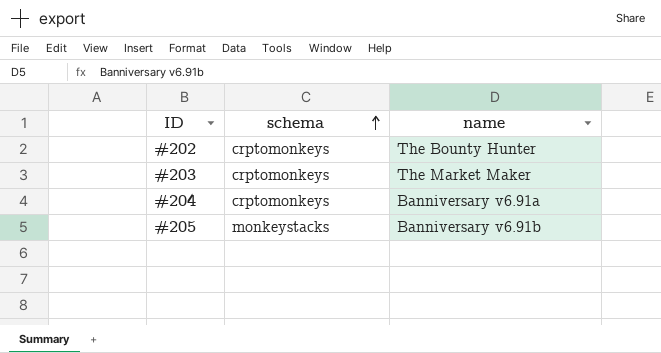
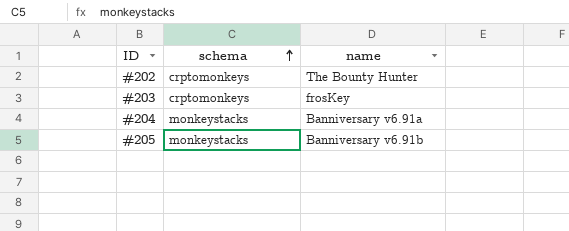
#203 | name: The Market Maker -> frosKey
#204 | schema: crptomonkeys -> monkeystacks

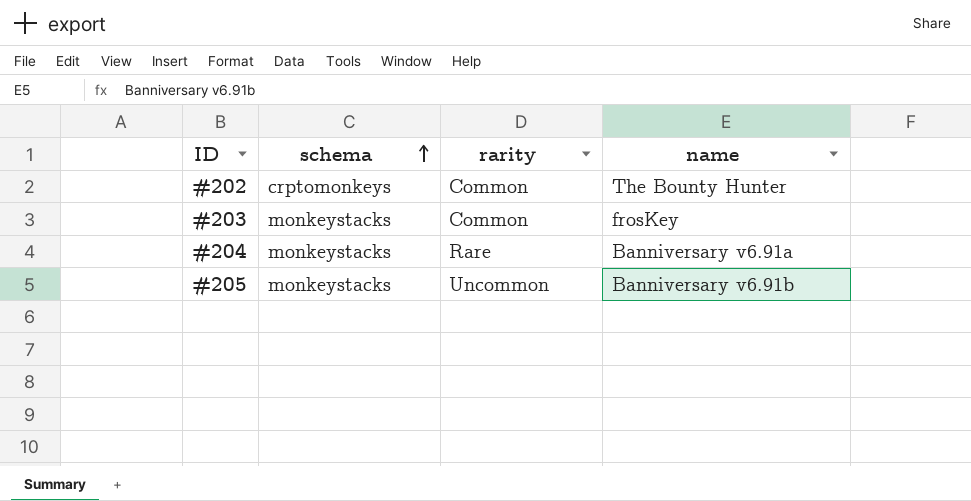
column rarity | position: none -> 3
#203 | schema: crptomonkeys -> monkeystacks

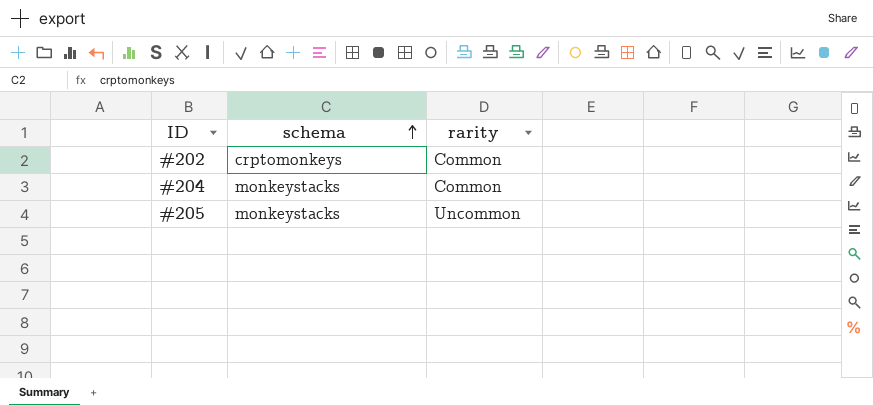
column name | position: 4 -> none
row #203: monkeystacks | Common | frosKey -> none
#204 | rarity: Rare -> Common

